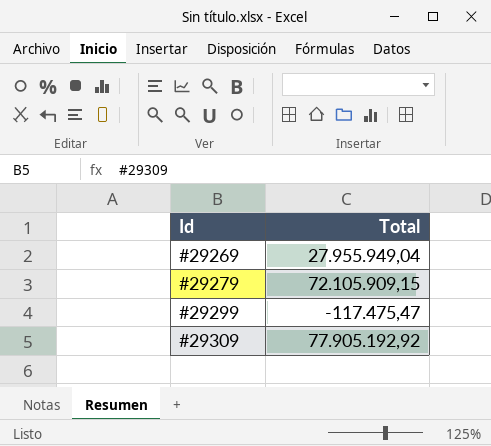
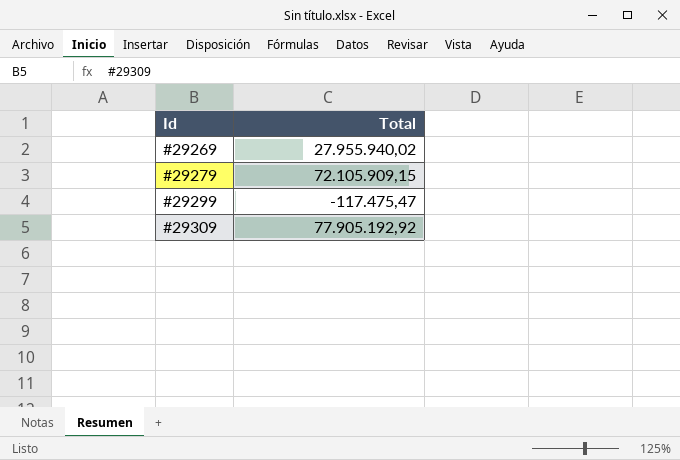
#29269 | Total: 27.955.949,04 -> 27.955.940,02

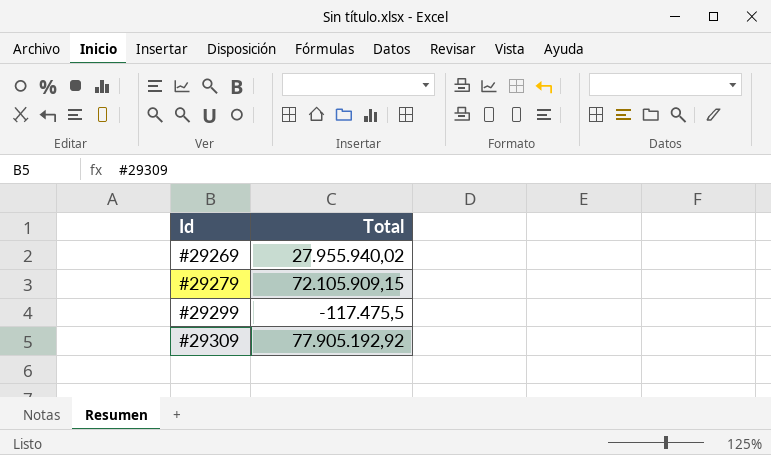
#29299 | Total: -117.475,47 -> -117.475,5

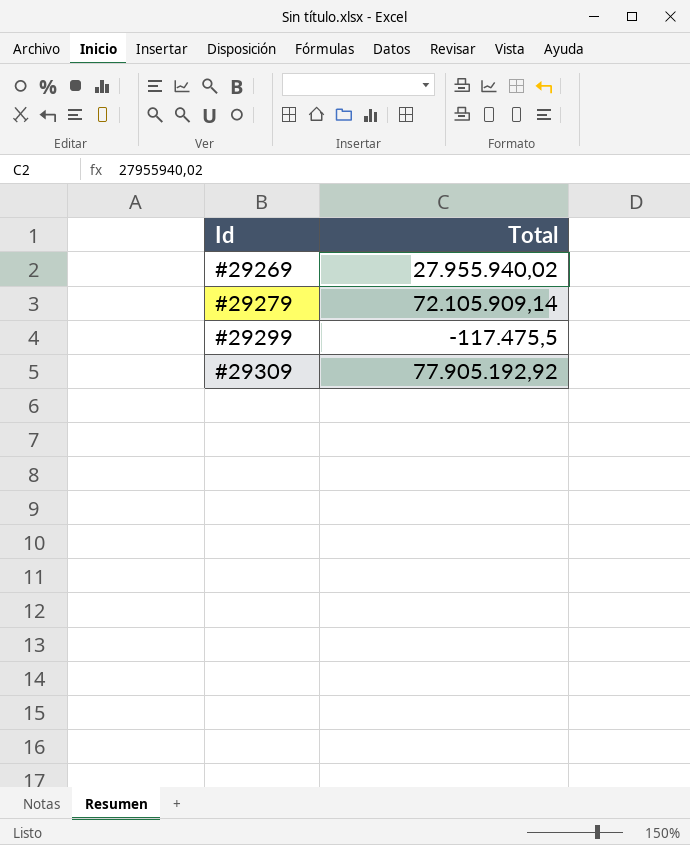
#29279 | Total: 72.105.909,15 -> 72.105.909,14

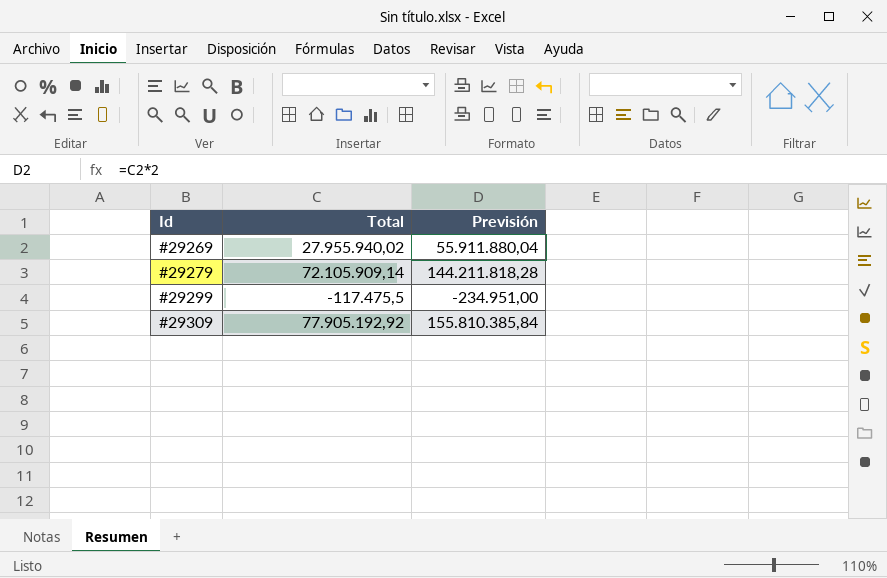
column Previsión | formula: none -> [Total] * 2

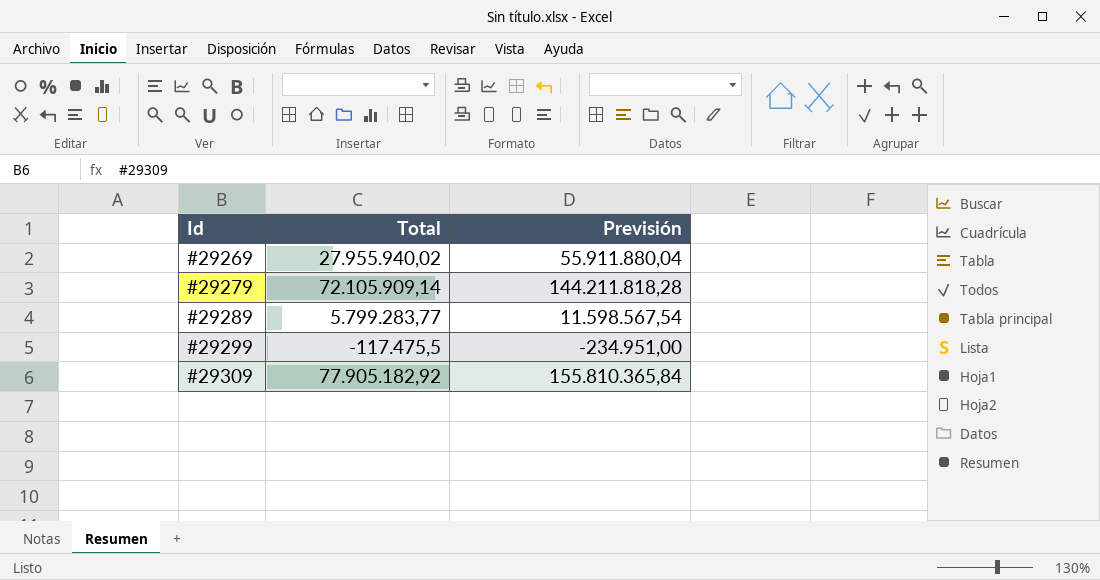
row #29289: none -> 5.799.283,77 | 11.598.567,54
#29309 | Total: 77.905.192,92 -> 77.905.182,92
#29309 | Previsión: 155.810.385,84 -> 155.810.365,84

